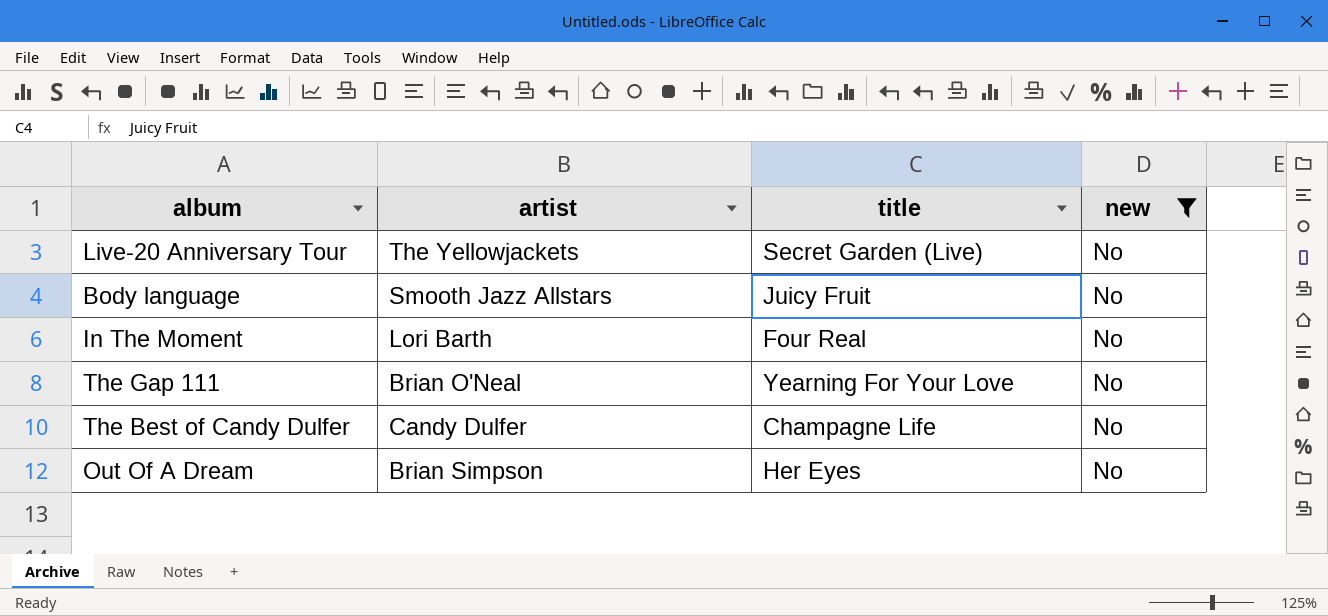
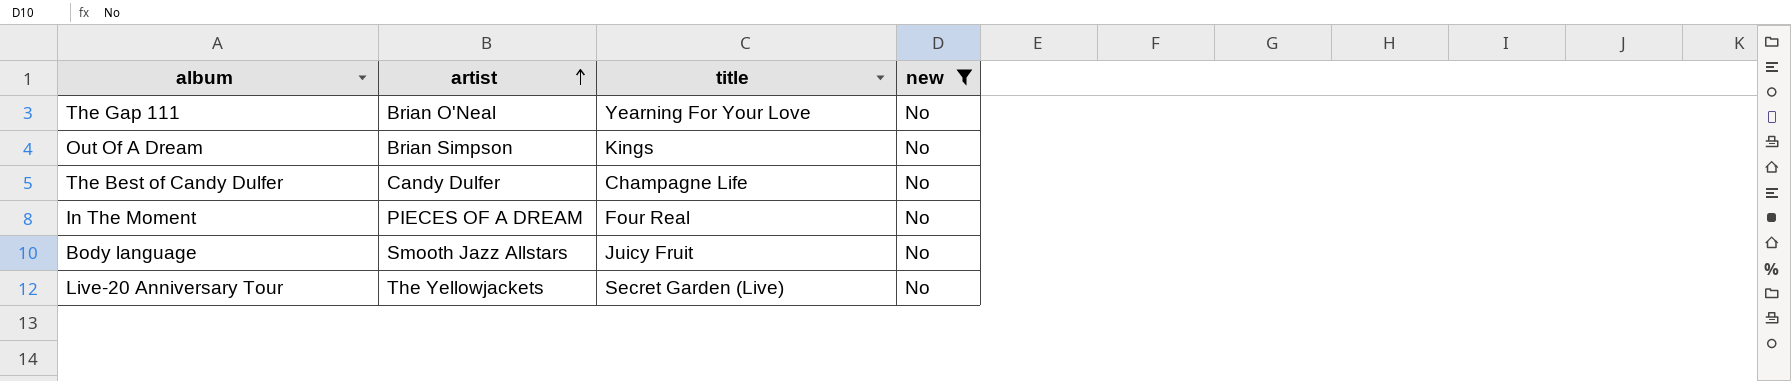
row order: none -> artist ascending
Out Of A Dream | title: Her Eyes -> Kings
In The Moment | artist: Lori Barth -> PIECES OF A DREAM

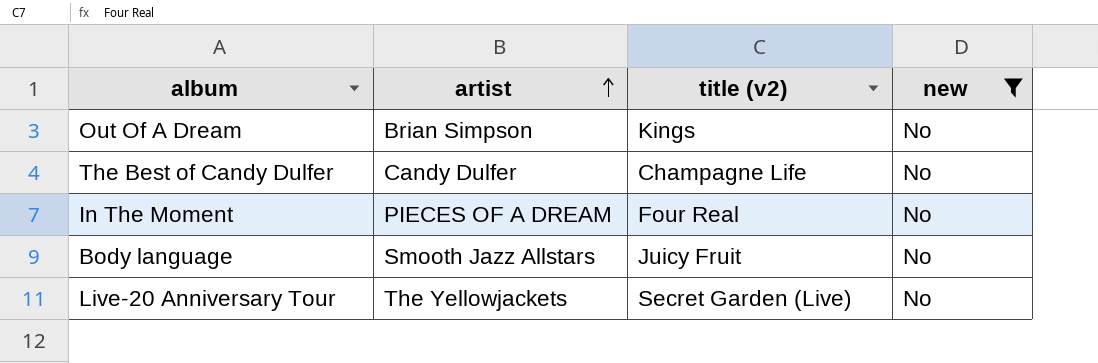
column name: title -> title (v2)
row The Gap 111: Brian O'Neal | Yearning For Your Love | No -> none

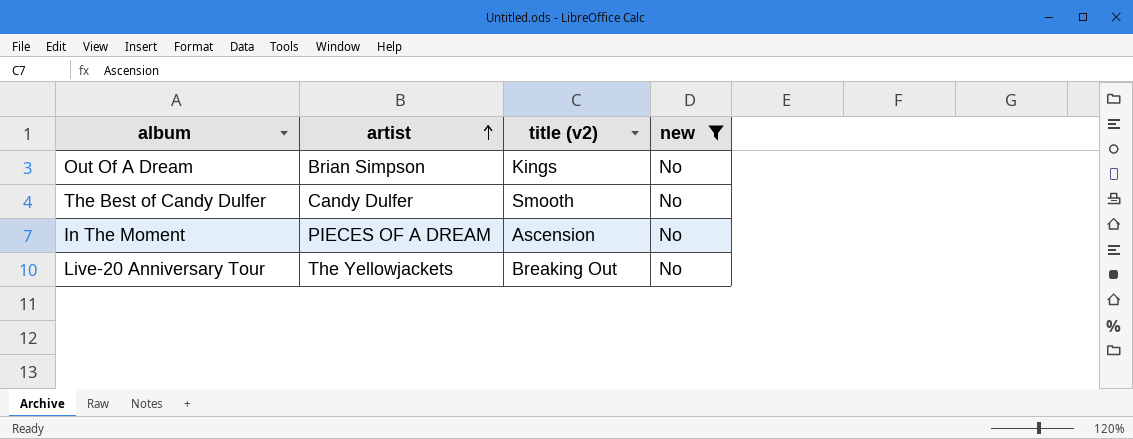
row Body language: Smooth Jazz Allstars | Juicy Fruit | No -> none
The Best of Candy Dulfer | title (v2): Champagne Life -> Smooth
In The Moment | title (v2): Four Real -> Ascension
Live-20 Anniversary Tour | title (v2): Secret Garden (Live) -> Breaking Out

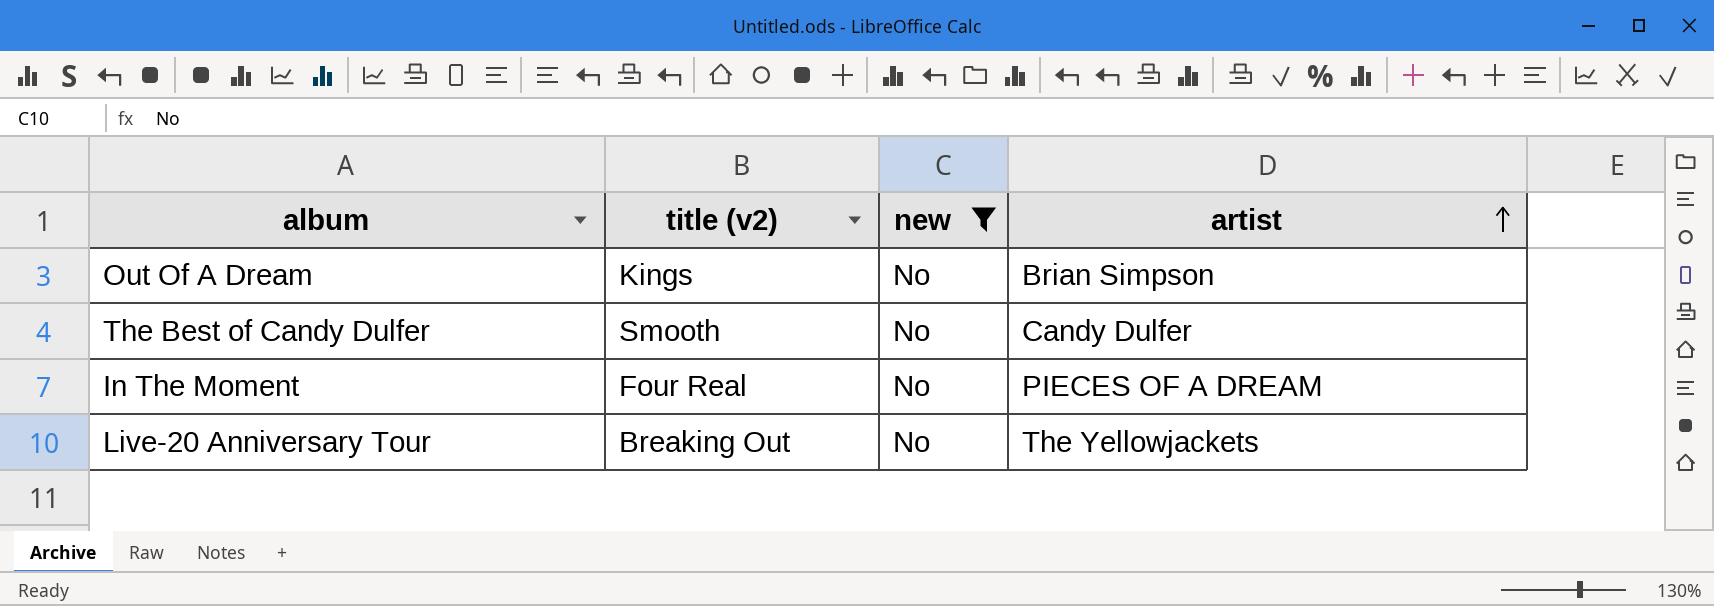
column artist | position: 2 -> 4
In The Moment | title (v2): Ascension -> Four Real

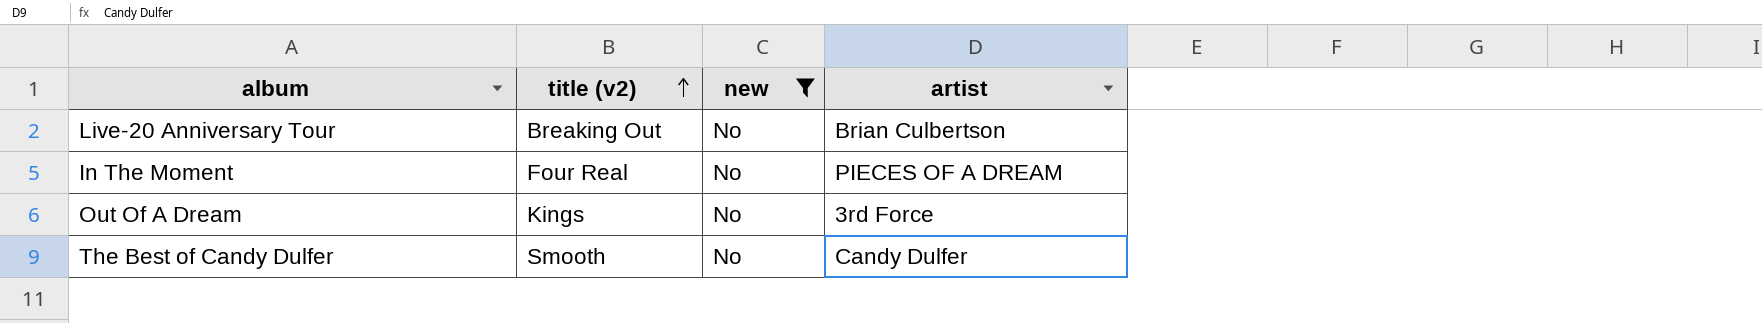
row order: artist ascending -> title (v2) ascending
Live-20 Anniversary Tour | artist: The Yellowjackets -> Brian Culbertson
Out Of A Dream | artist: Brian Simpson -> 3rd Force

